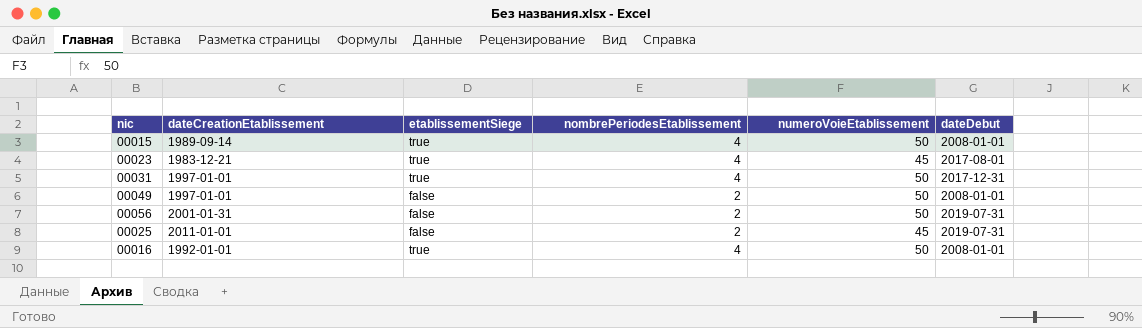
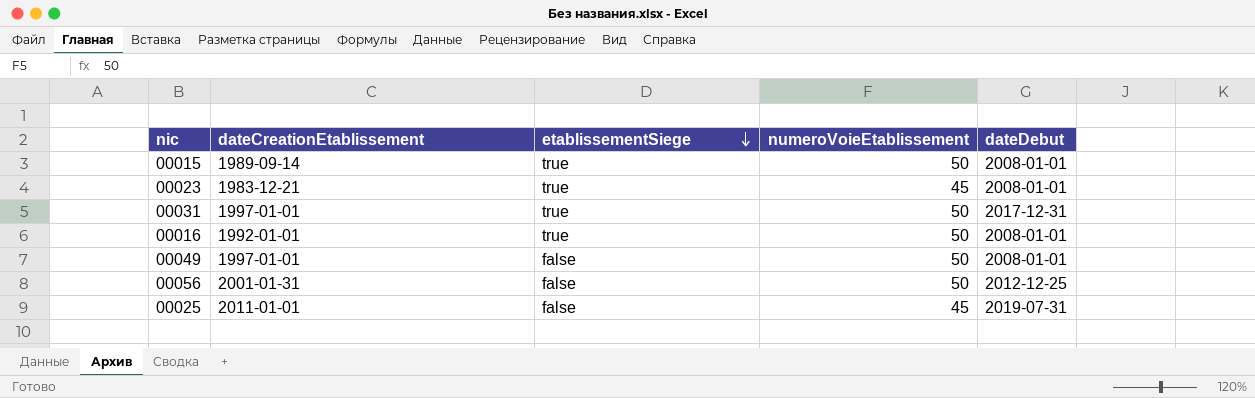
row order: none -> etablissementSiege descending
column nombrePeriodesEtablissement | position: 4 -> none
00023 | dateDebut: 2017-08-01 -> 2008-01-01
00056 | dateDebut: 2019-07-31 -> 2012-12-25

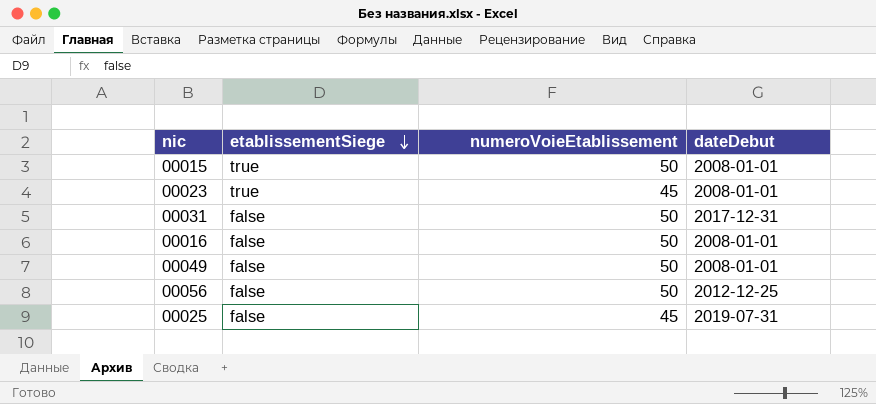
column dateCreationEtablissement | position: 2 -> none
00031 | etablissementSiege: true -> false
00016 | etablissementSiege: true -> false

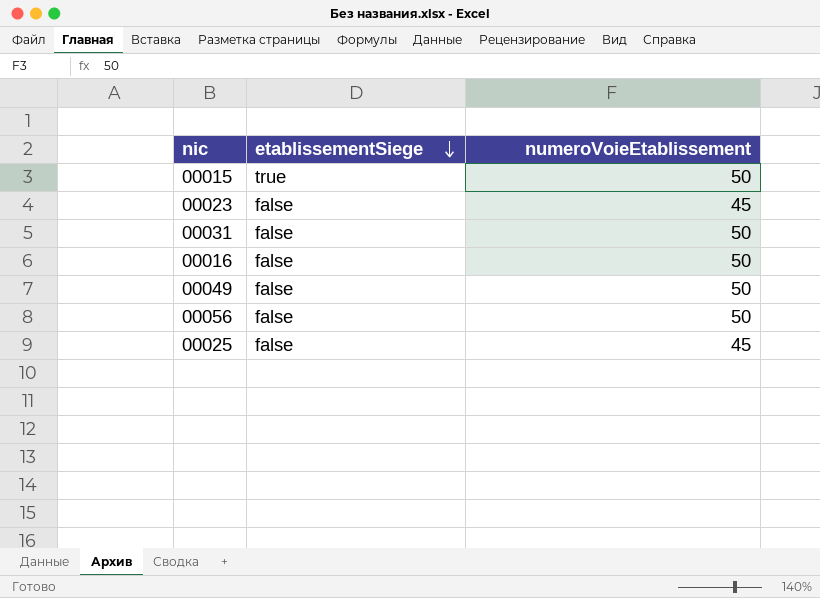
column dateDebut | position: 4 -> none
00023 | etablissementSiege: true -> false

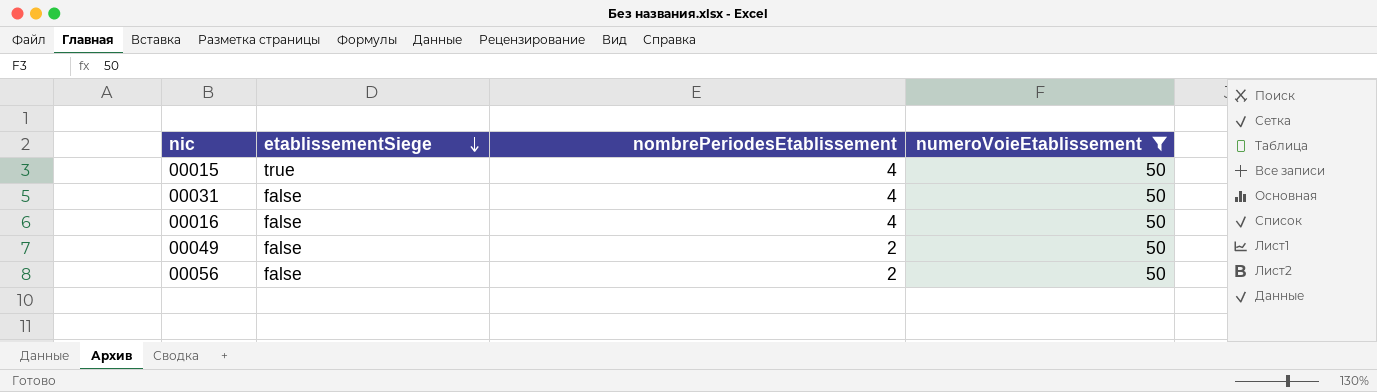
filter: none -> numeroVoieEtablissement = 50
column nombrePeriodesEtablissement | position: none -> 3

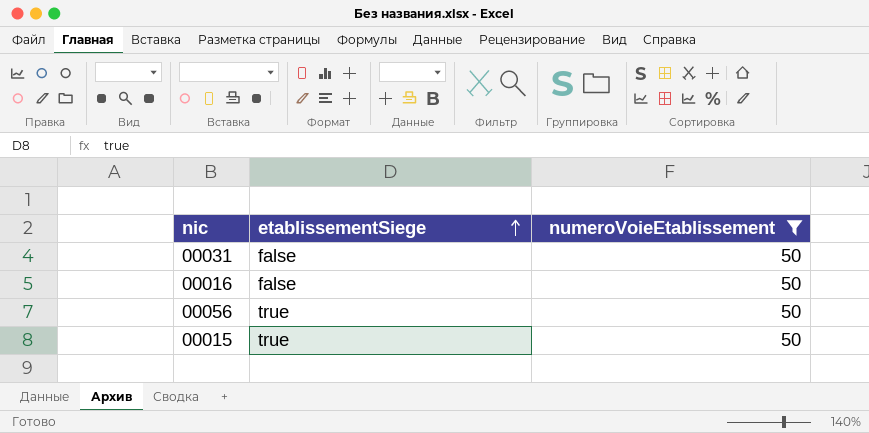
row order: etablissementSiege descending -> etablissementSiege ascending
column nombrePeriodesEtablissement | position: 3 -> none
row 00049: false | 2 | 50 -> none
00056 | etablissementSiege: false -> true

